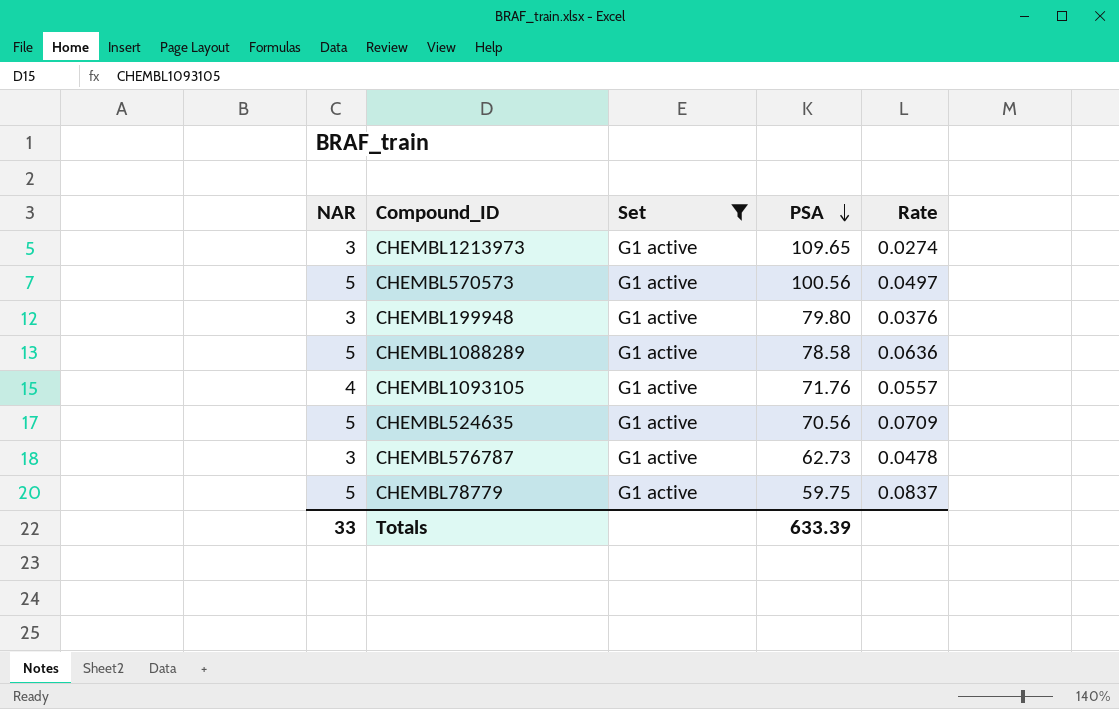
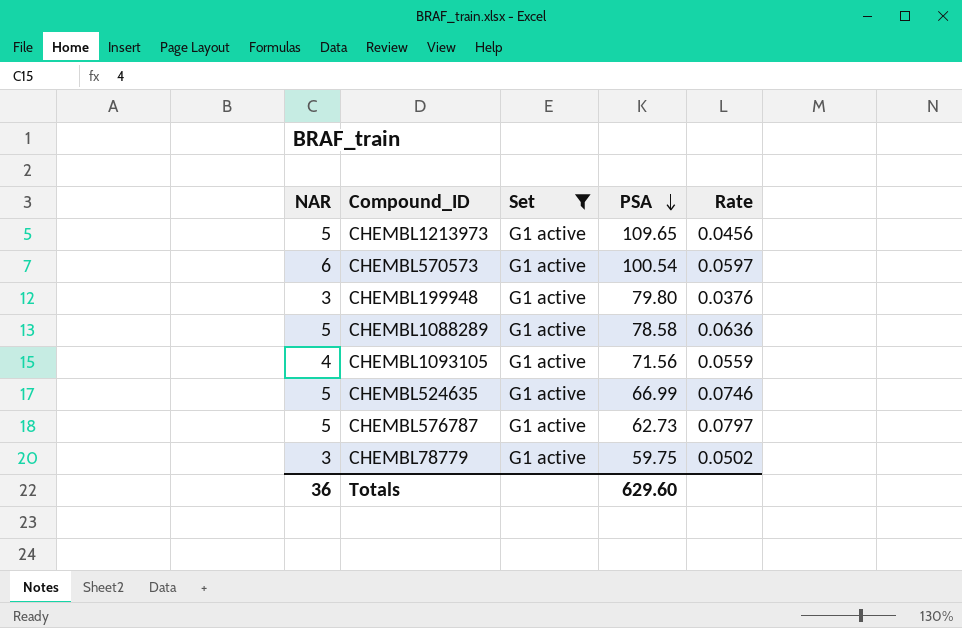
CHEMBL1213973 | NAR: 3 -> 5
CHEMBL1213973 | Rate: 0.0274 -> 0.0456
CHEMBL570573 | NAR: 5 -> 6
CHEMBL570573 | PSA: 100.56 -> 100.54
CHEMBL570573 | Rate: 0.0497 -> 0.0597
CHEMBL1093105 | PSA: 71.76 -> 71.56
CHEMBL1093105 | Rate: 0.0557 -> 0.0559
CHEMBL524635 | PSA: 70.56 -> 66.99
CHEMBL524635 | Rate: 0.0709 -> 0.0746
CHEMBL576787 | NAR: 3 -> 5
CHEMBL576787 | Rate: 0.0478 -> 0.0797
CHEMBL78779 | NAR: 5 -> 3
CHEMBL78779 | Rate: 0.0837 -> 0.0502
Totals | NAR: 33 -> 36
Totals | PSA: 633.39 -> 629.60

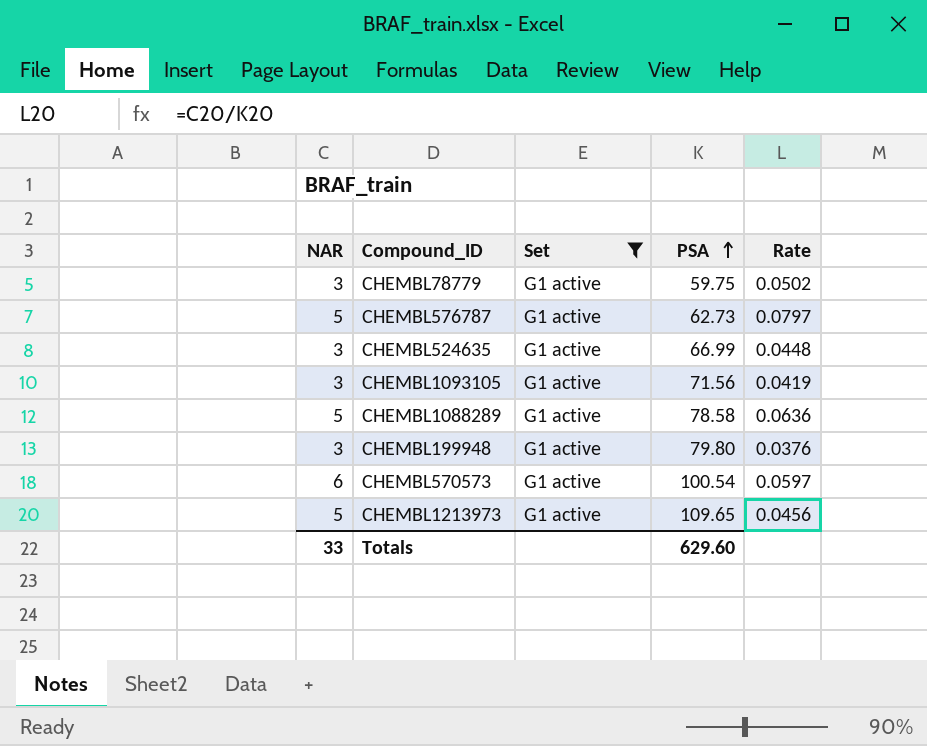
row order: PSA descending -> PSA ascending
CHEMBL524635 | NAR: 5 -> 3
CHEMBL524635 | Rate: 0.0746 -> 0.0448
CHEMBL1093105 | NAR: 4 -> 3
CHEMBL1093105 | Rate: 0.0559 -> 0.0419
Totals | NAR: 36 -> 33

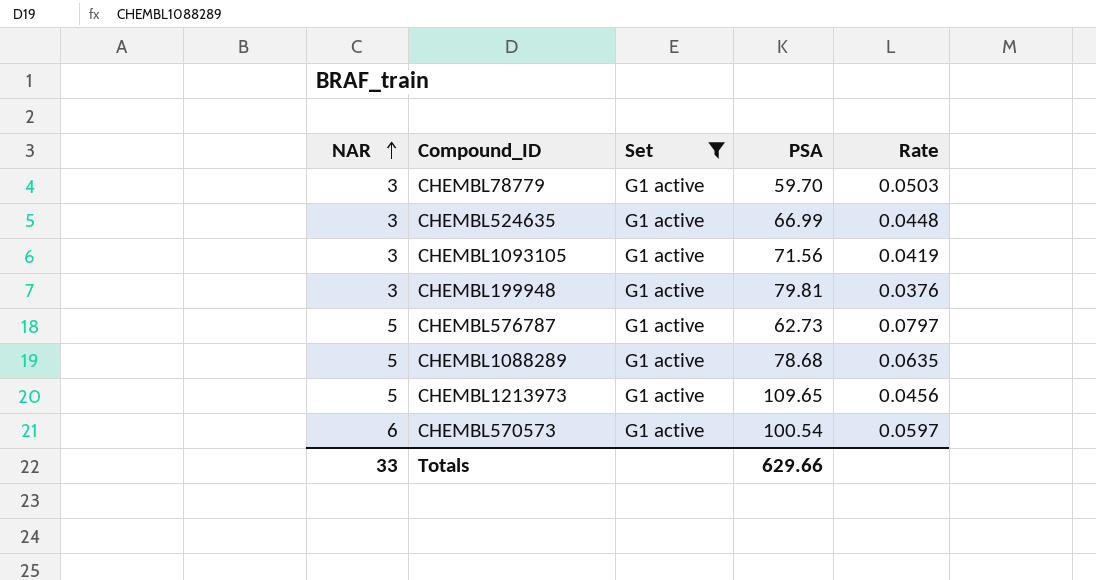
row order: PSA ascending -> NAR ascending
CHEMBL78779 | PSA: 59.75 -> 59.70
CHEMBL78779 | Rate: 0.0502 -> 0.0503
CHEMBL199948 | PSA: 79.80 -> 79.81
CHEMBL1088289 | PSA: 78.58 -> 78.68
CHEMBL1088289 | Rate: 0.0636 -> 0.0635
Totals | PSA: 629.60 -> 629.66

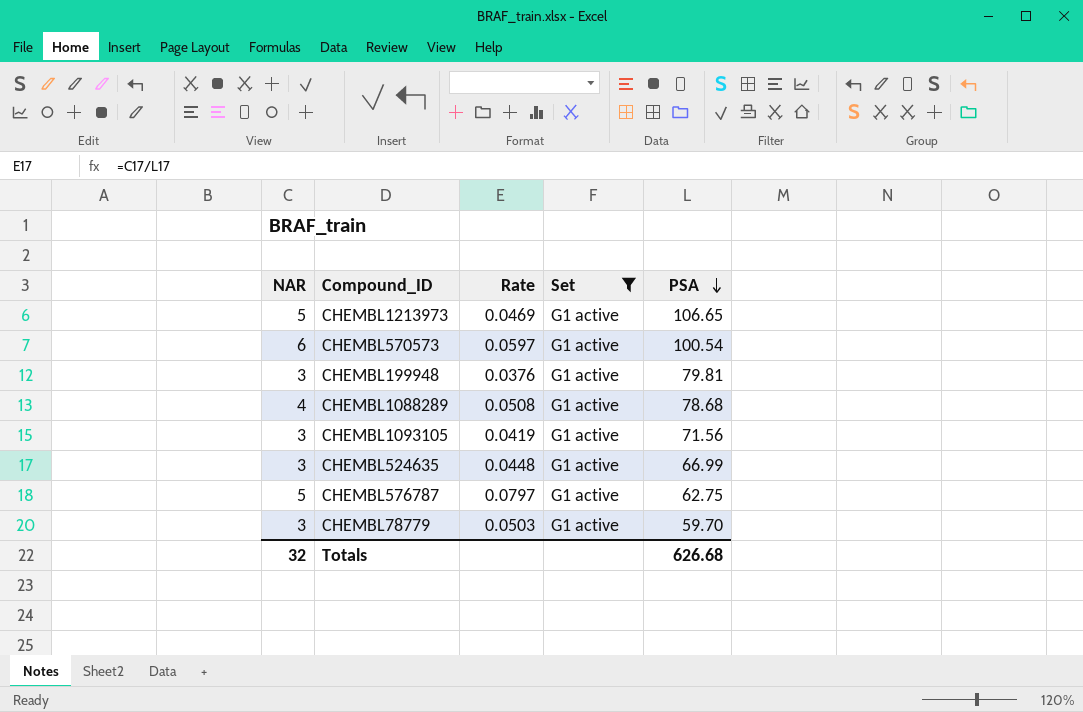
row order: NAR ascending -> PSA descending
column Rate | position: 5 -> 3
CHEMBL1213973 | Rate: 0.0456 -> 0.0469
CHEMBL1213973 | PSA: 109.65 -> 106.65
CHEMBL1088289 | NAR: 5 -> 4
CHEMBL1088289 | Rate: 0.0635 -> 0.0508
CHEMBL576787 | PSA: 62.73 -> 62.75
Totals | NAR: 33 -> 32
Totals | PSA: 629.66 -> 626.68

